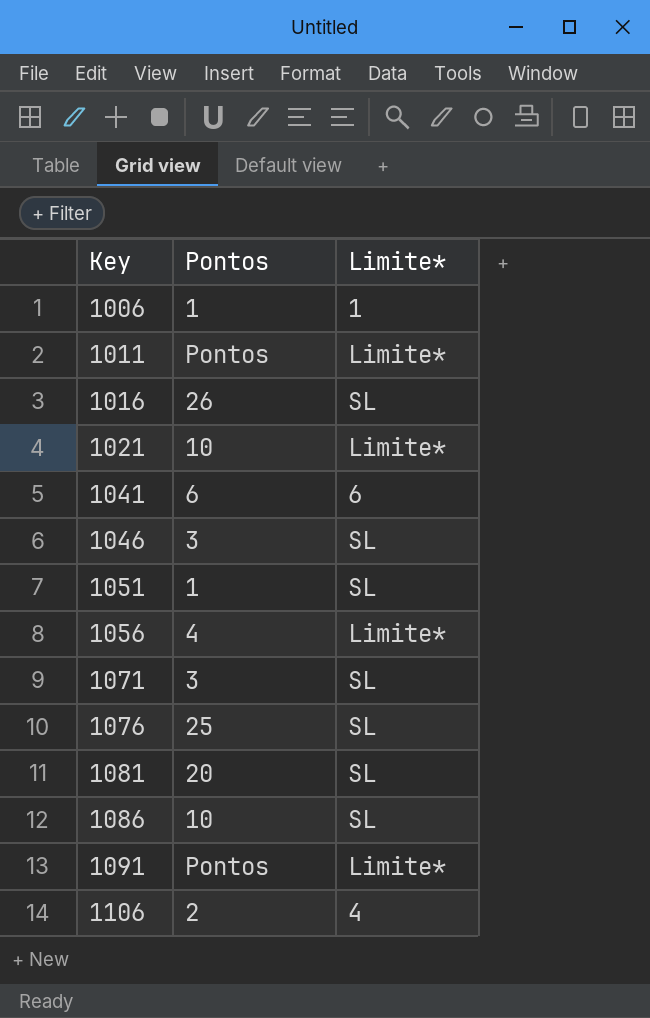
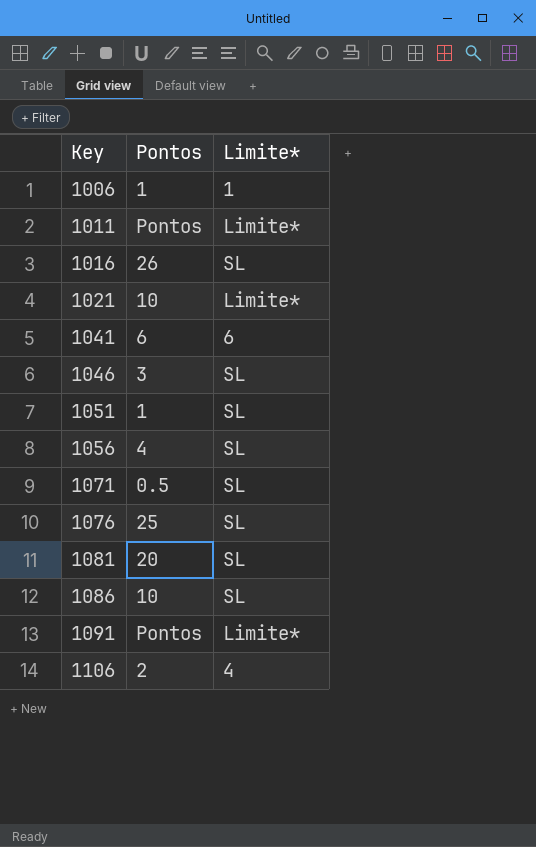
1056 | Limite*: Limite* -> SL
1071 | Pontos: 3 -> 0.5

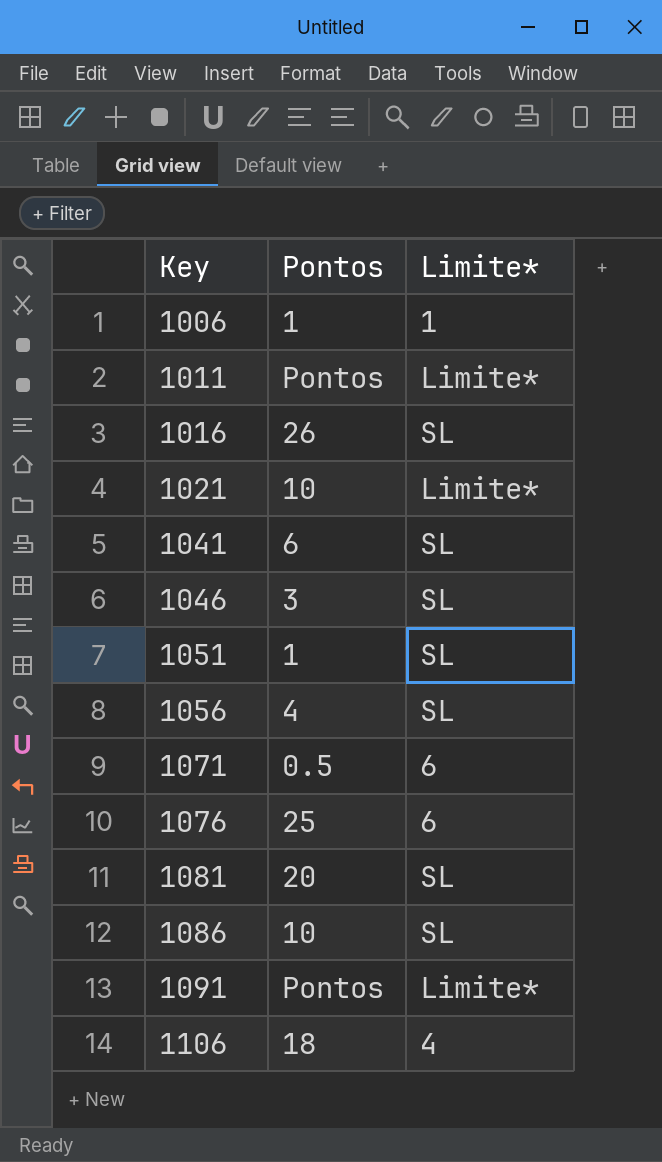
1041 | Limite*: 6 -> SL
1071 | Limite*: SL -> 6
1076 | Limite*: SL -> 6
1106 | Pontos: 2 -> 18

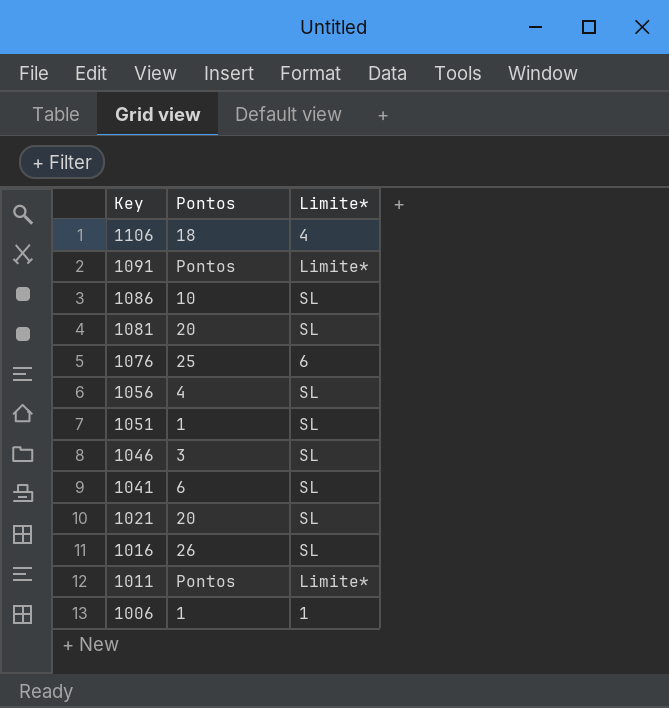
row order: Key ascending -> Key descending
row 1071: 0.5 | 6 -> none
1021 | Pontos: 10 -> 20
1021 | Limite*: Limite* -> SL

